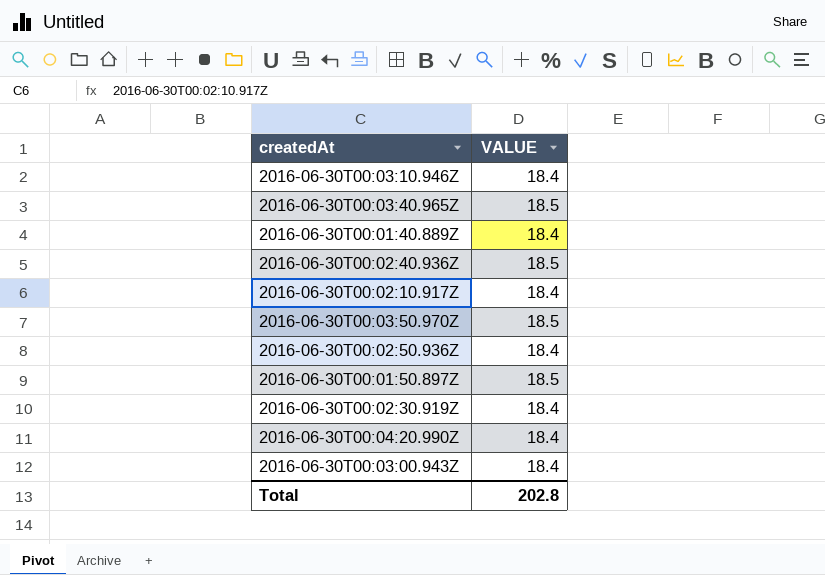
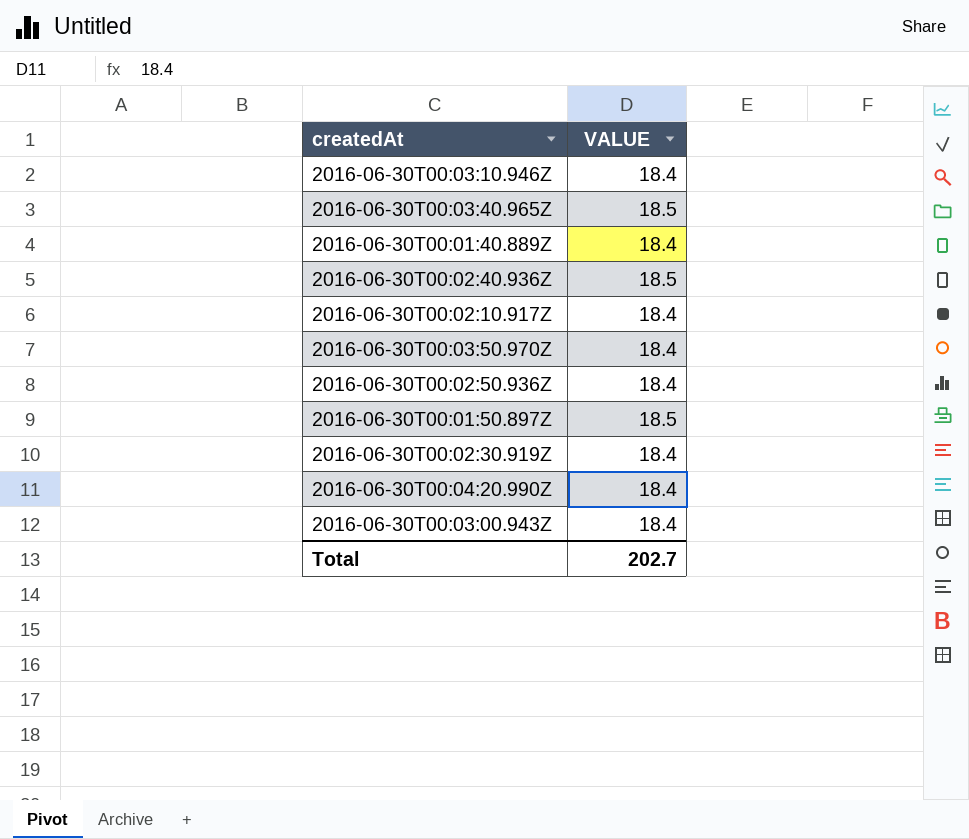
2016-06-30T00:03:50.970Z | VALUE: 18.5 -> 18.4
Total | VALUE: 202.8 -> 202.7

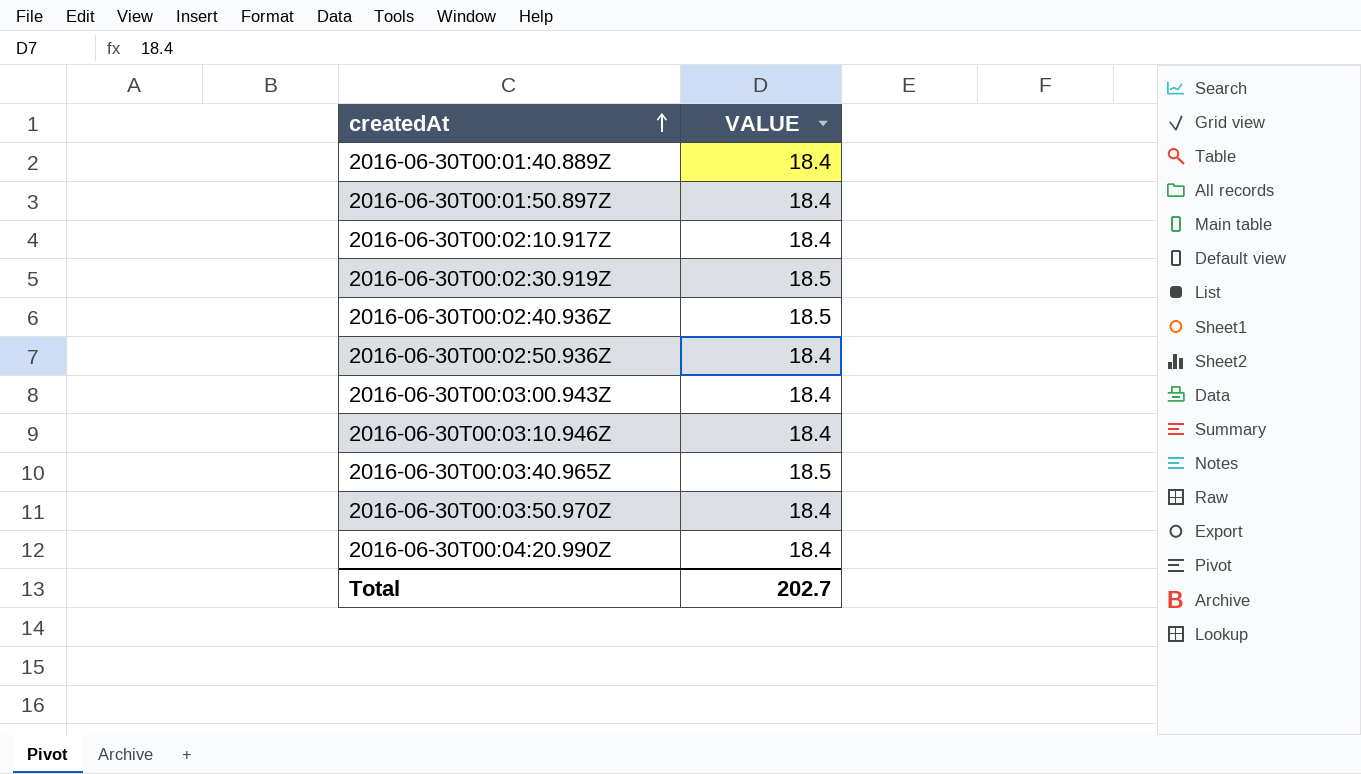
row order: none -> createdAt ascending
2016-06-30T00:01:50.897Z | VALUE: 18.5 -> 18.4
2016-06-30T00:02:30.919Z | VALUE: 18.4 -> 18.5

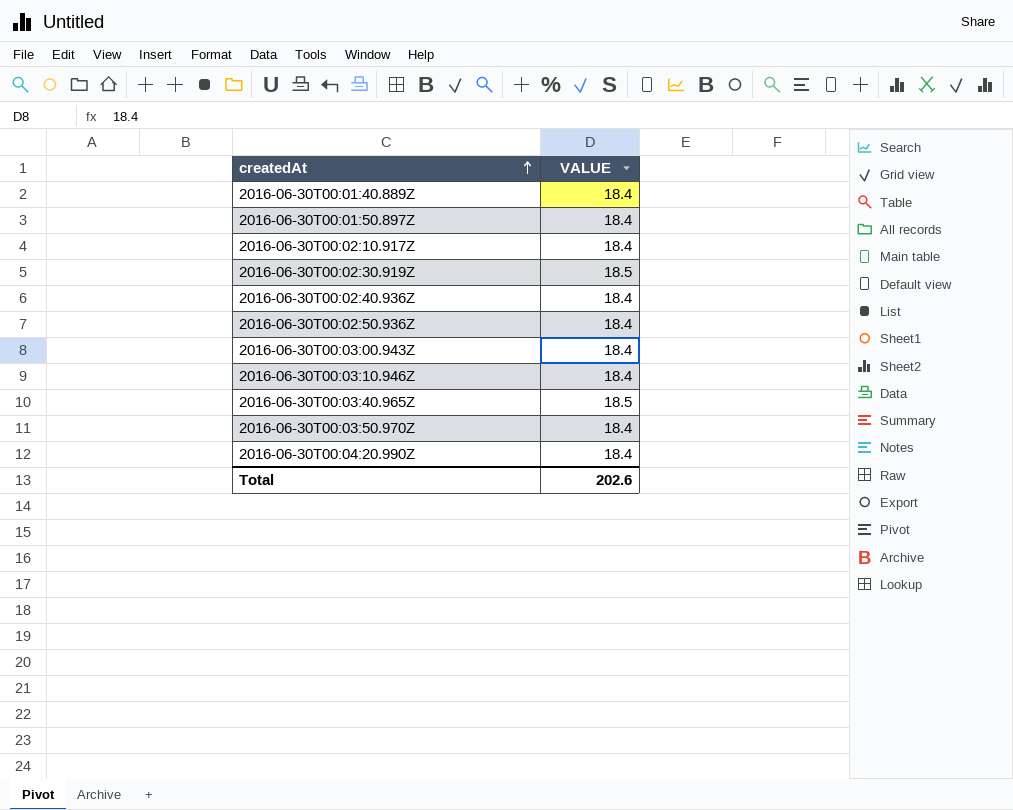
2016-06-30T00:02:40.936Z | VALUE: 18.5 -> 18.4
Total | VALUE: 202.7 -> 202.6

